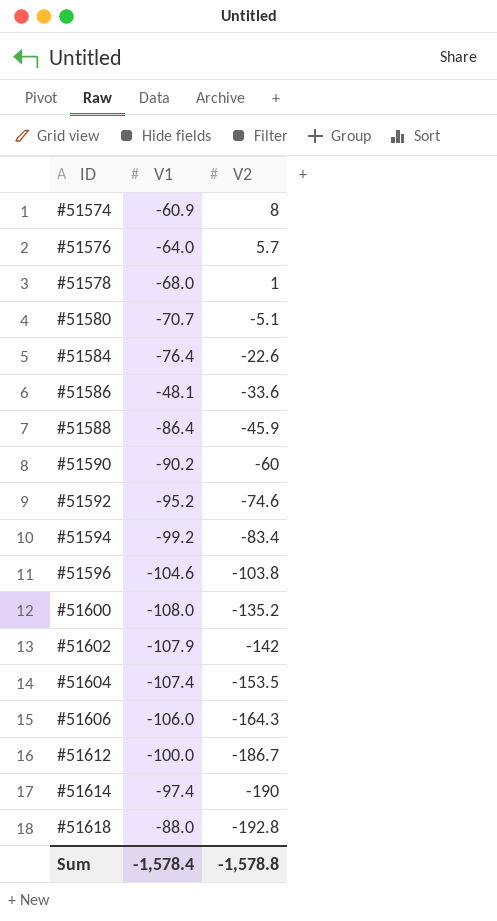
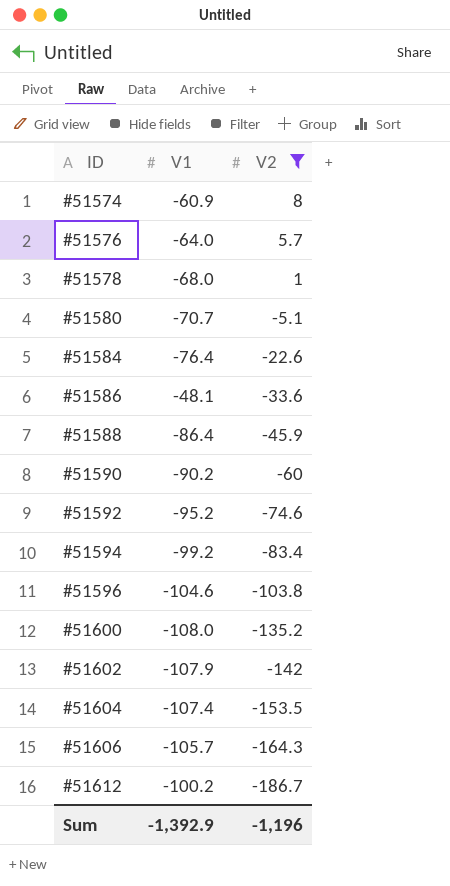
filter: none -> V2 >= -186.7
#51606 | V1: -106.0 -> -105.7
#51612 | V1: -100.0 -> -100.2
Sum | V1: -1,578.4 -> -1,392.9
Sum | V2: -1,578.8 -> -1,196

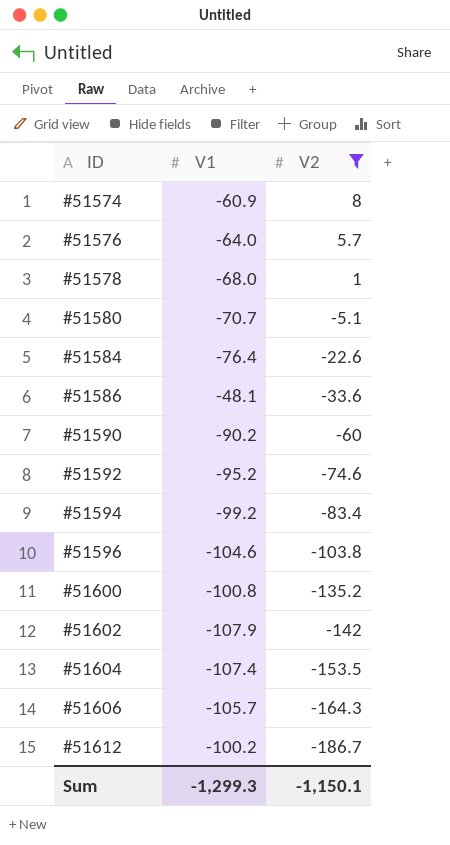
row #51588: -86.4 | -45.9 -> none
#51600 | V1: -108.0 -> -100.8
Sum | V1: -1,392.9 -> -1,299.3
Sum | V2: -1,196 -> -1,150.1

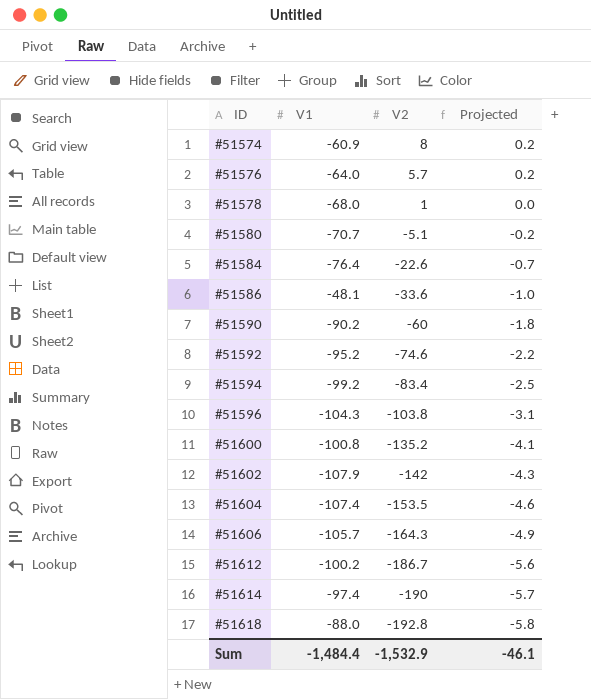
filter: V2 >= -186.7 -> none
column Projected | formula: none -> [V2] * 0.03
#51596 | V1: -104.6 -> -104.3
Sum | V1: -1,299.3 -> -1,484.4
Sum | V2: -1,150.1 -> -1,532.9

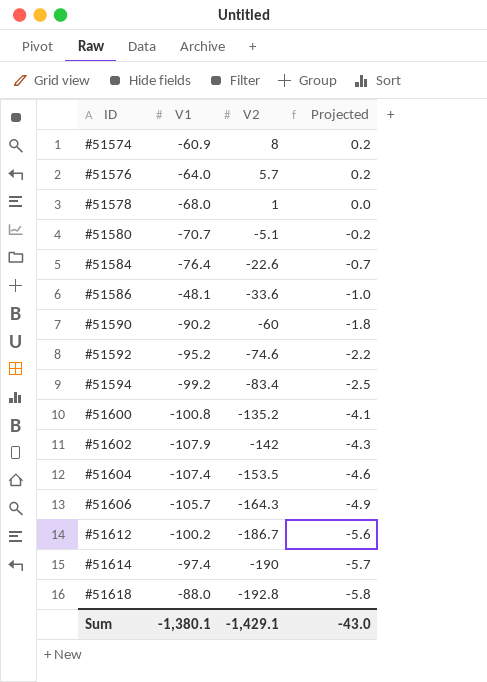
row #51596: -104.3 | -103.8 | -3.1 -> none
Sum | V1: -1,484.4 -> -1,380.1
Sum | V2: -1,532.9 -> -1,429.1
Sum | Projected: -46.1 -> -43.0

